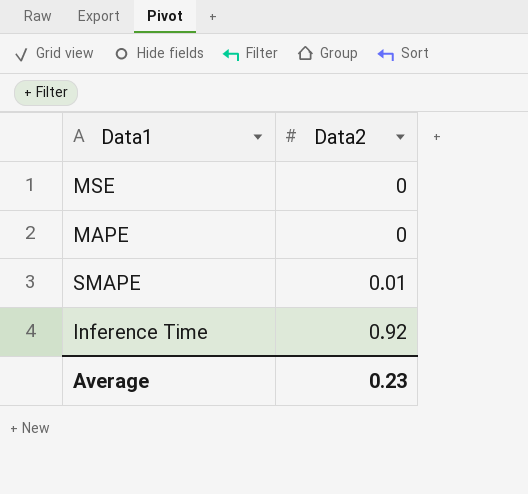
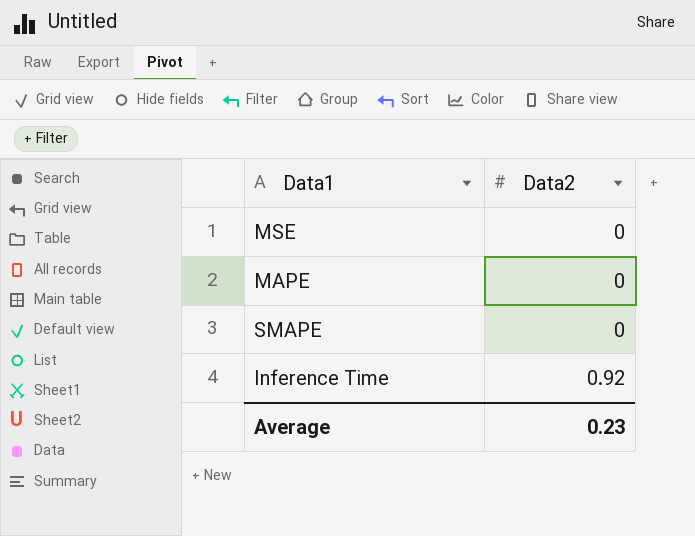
SMAPE | Data2: 0.01 -> 0

